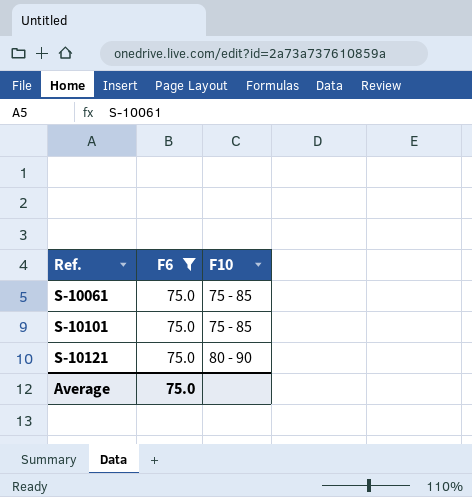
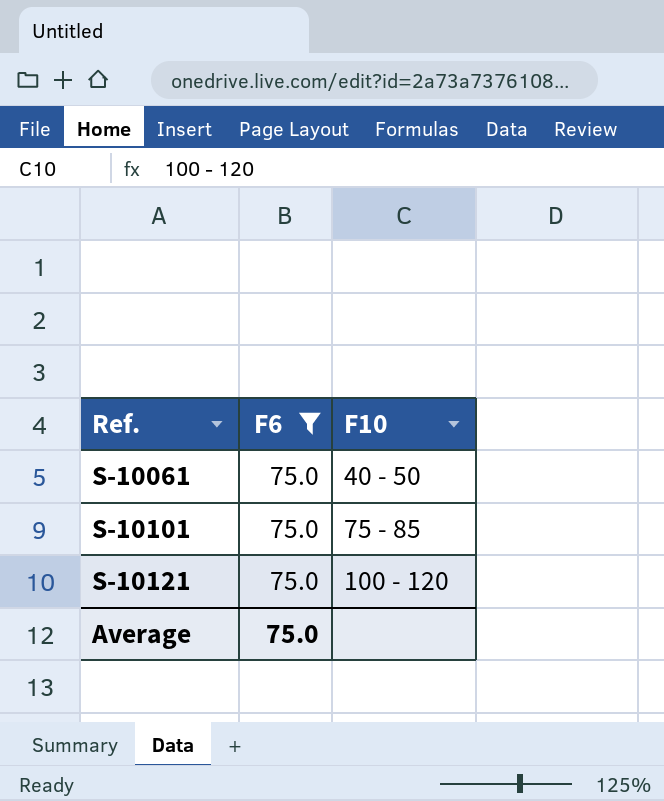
S-10061 | F10: 75 - 85 -> 40 - 50
S-10121 | F10: 80 - 90 -> 100 - 120

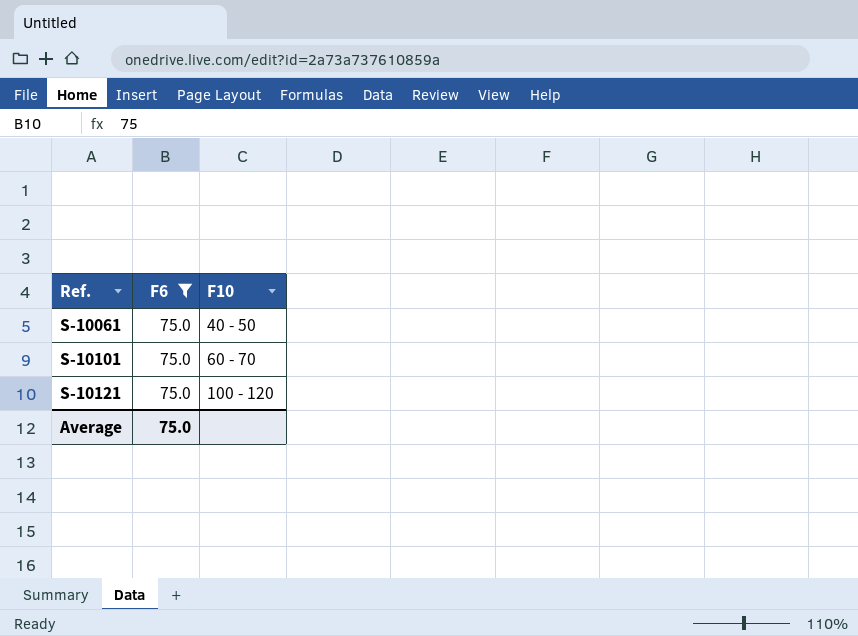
S-10101 | F10: 75 - 85 -> 60 - 70

